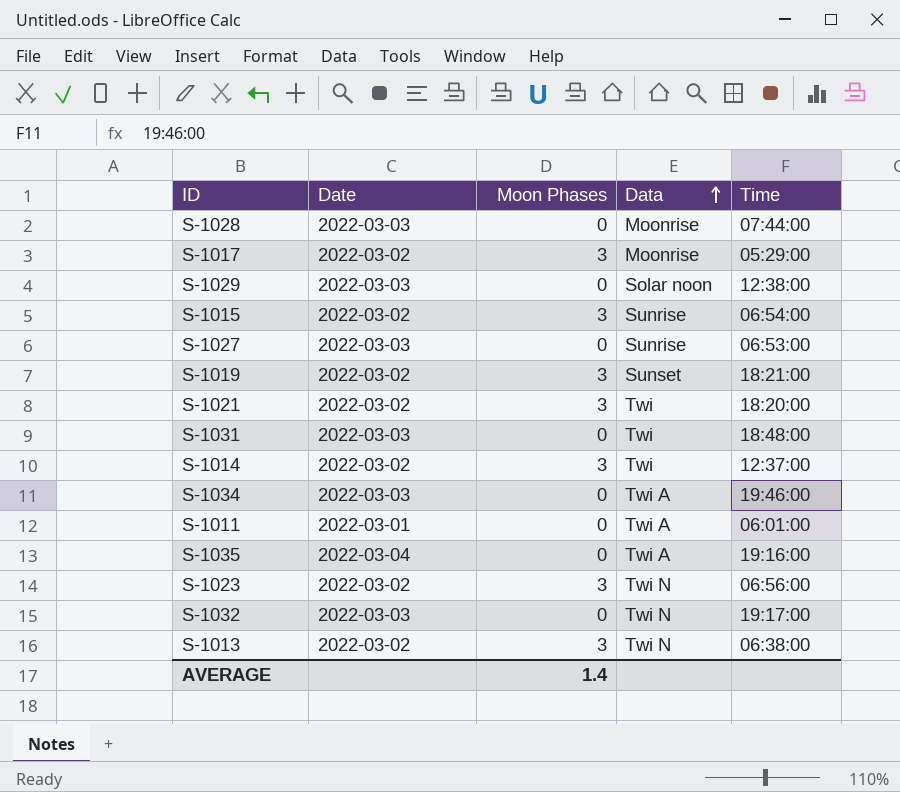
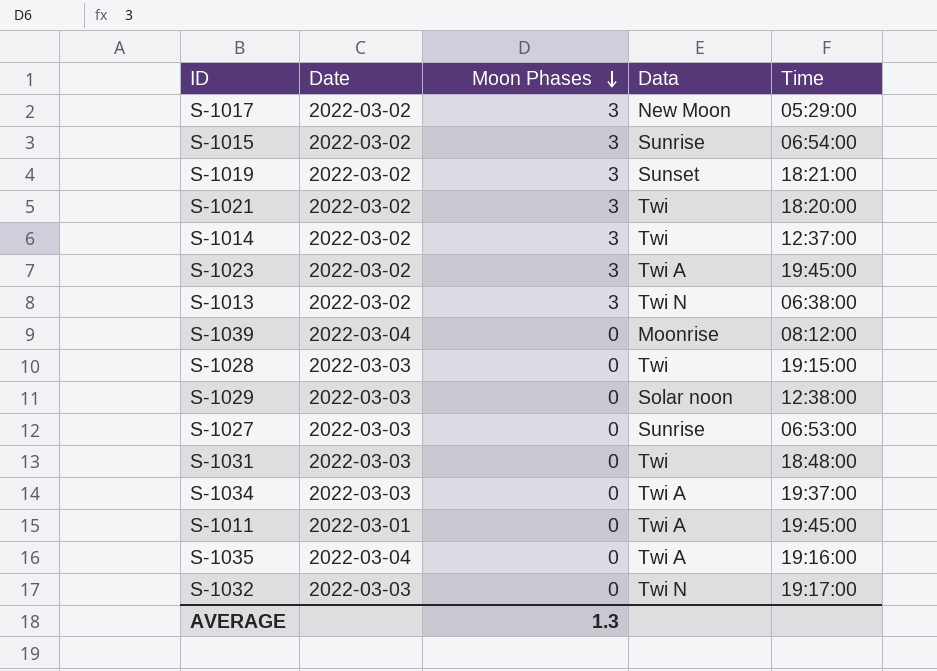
row order: Data ascending -> Moon Phases descending
S-1017 | Data: Moonrise -> New Moon
S-1023 | Data: Twi N -> Twi A
S-1023 | Time: 06:56:00 -> 19:45:00
row S-1039: none -> 2022-03-04 | 0 | Moonrise | 08:12:00
S-1028 | Data: Moonrise -> Twi
S-1028 | Time: 07:44:00 -> 19:15:00
S-1034 | Time: 19:46:00 -> 19:37:00
S-1011 | Time: 06:01:00 -> 19:45:00
AVERAGE | Moon Phases: 1.4 -> 1.3

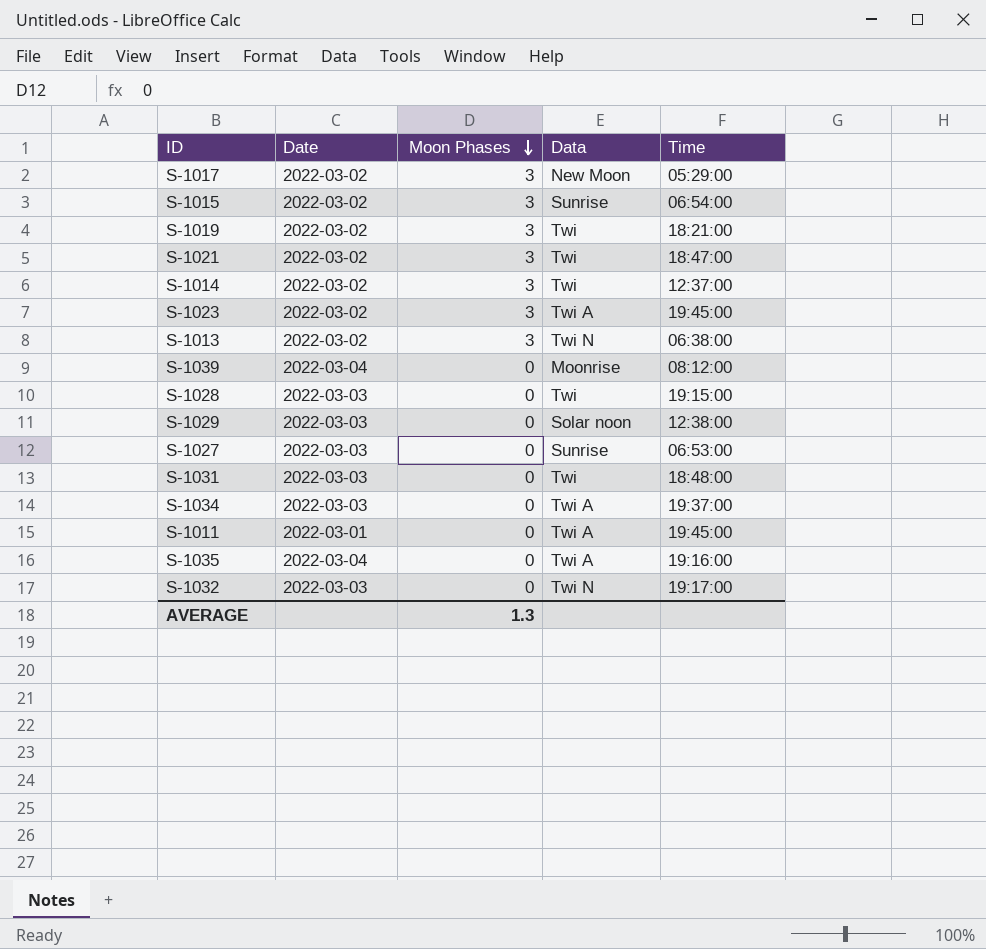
S-1019 | Data: Sunset -> Twi
S-1021 | Time: 18:20:00 -> 18:47:00

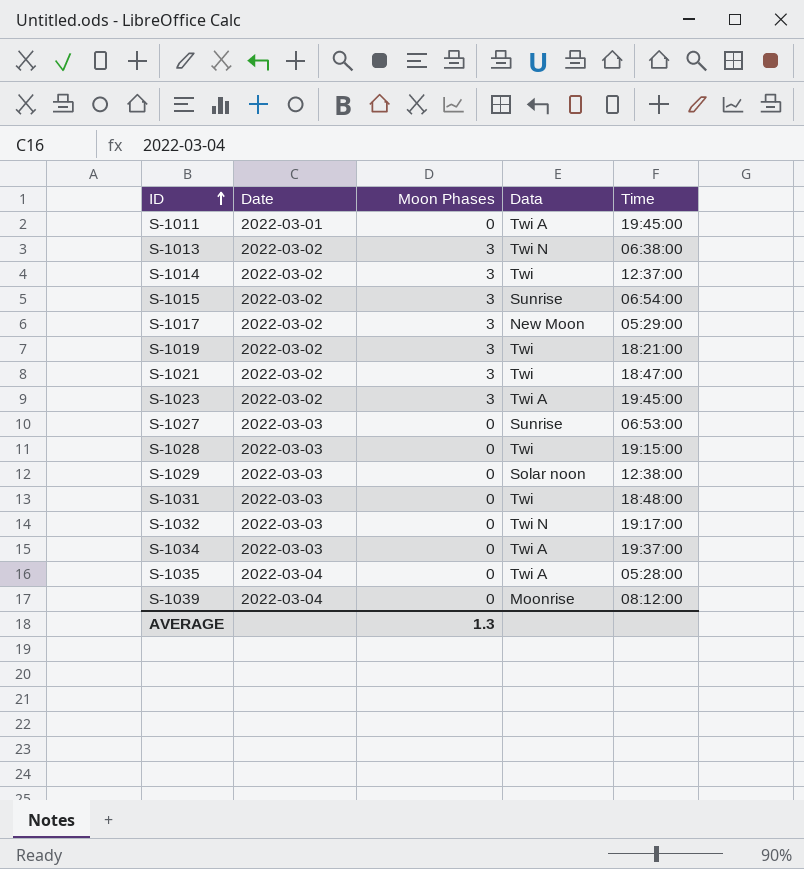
row order: Moon Phases descending -> ID ascending
S-1035 | Time: 19:16:00 -> 05:28:00

